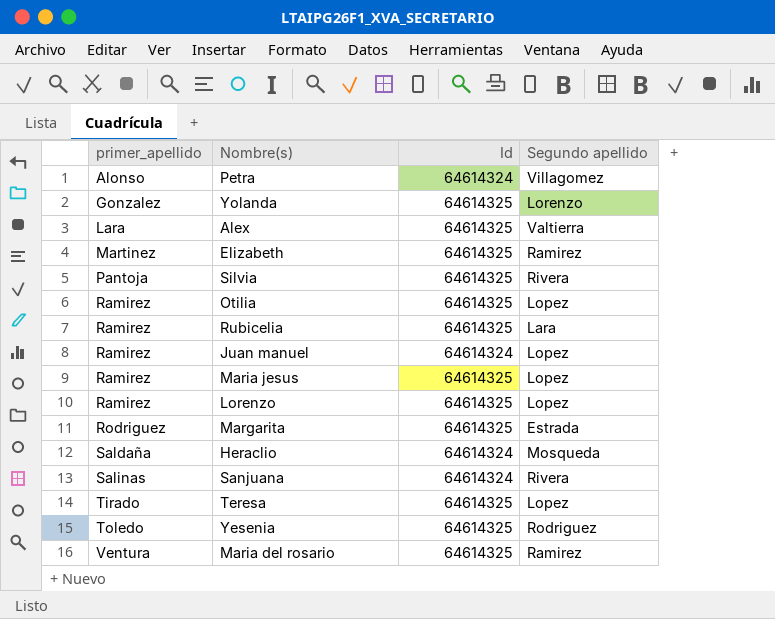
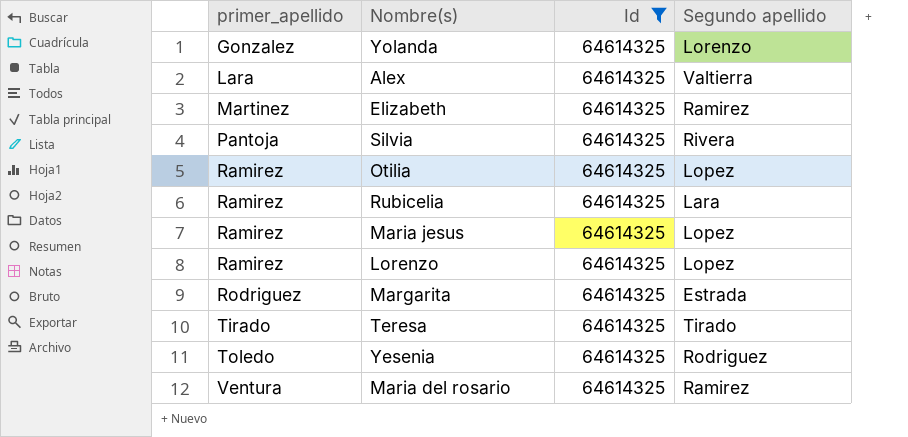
filter: none -> Id = 64614325
Teresa | Segundo apellido: Lopez -> Tirado

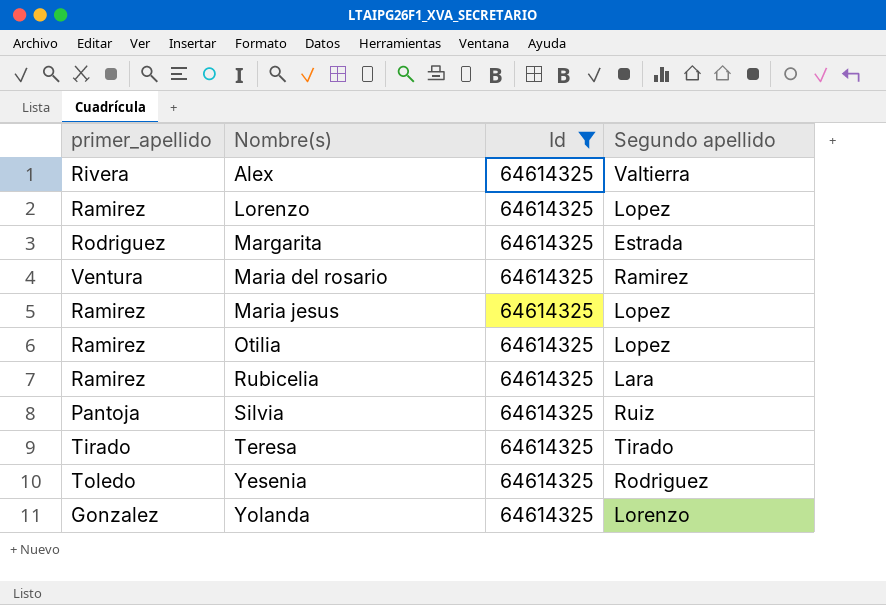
row order: primer_apellido ascending -> Nombre(s) ascending
row Elizabeth: Martinez | 64614325 | Ramirez -> none
Alex | primer_apellido: Lara -> Rivera
Silvia | Segundo apellido: Rivera -> Ruiz

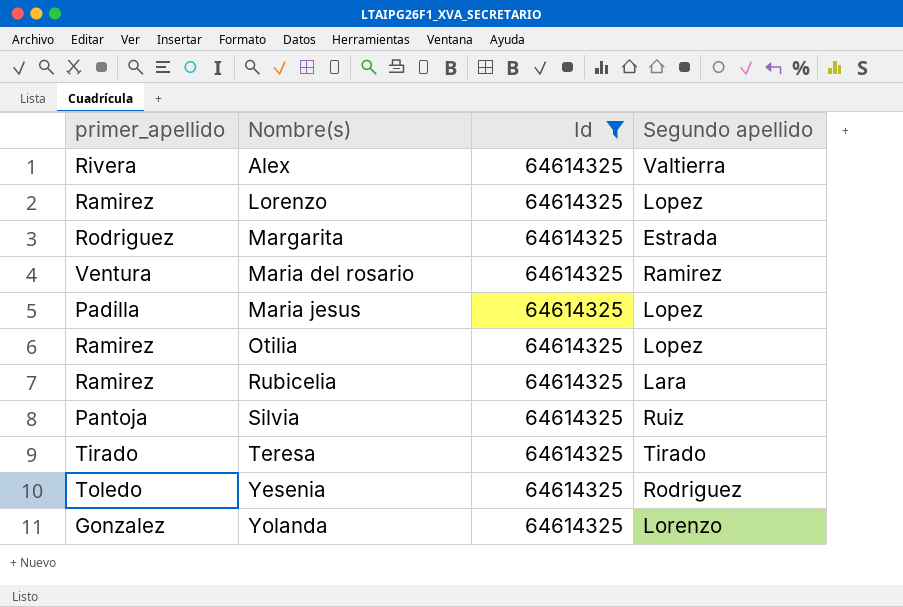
Maria jesus | primer_apellido: Ramirez -> Padilla

